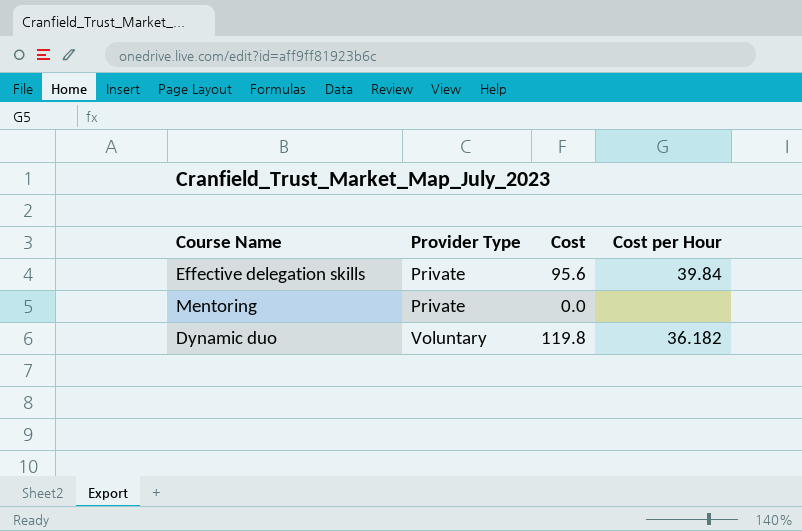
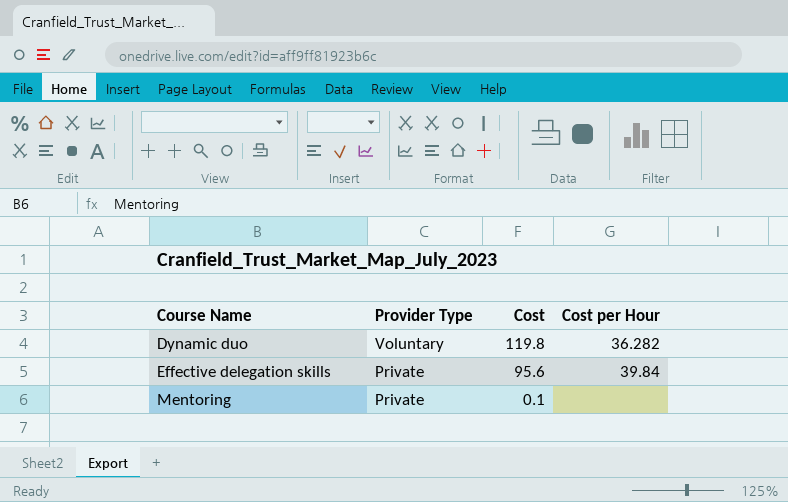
row order: Provider Type ascending -> Course Name ascending
Dynamic duo | Cost per Hour: 36.182 -> 36.282
Mentoring | Cost: 0.0 -> 0.1

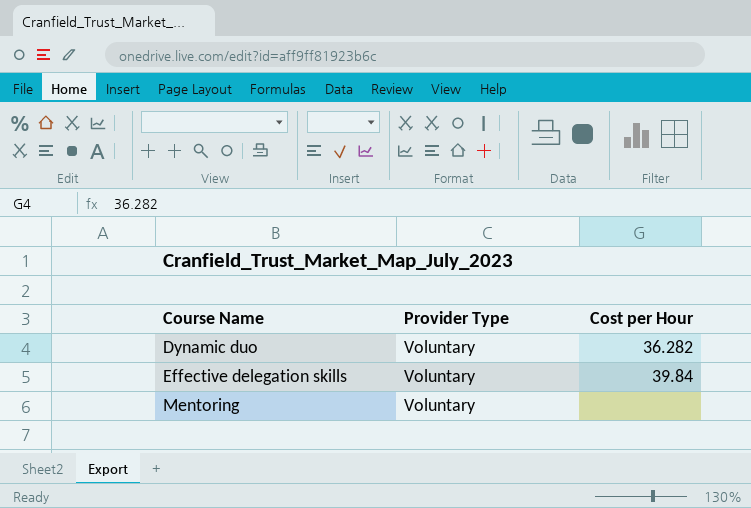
column Cost | position: 3 -> none
Effective delegation skills | Provider Type: Private -> Voluntary
Mentoring | Provider Type: Private -> Voluntary

